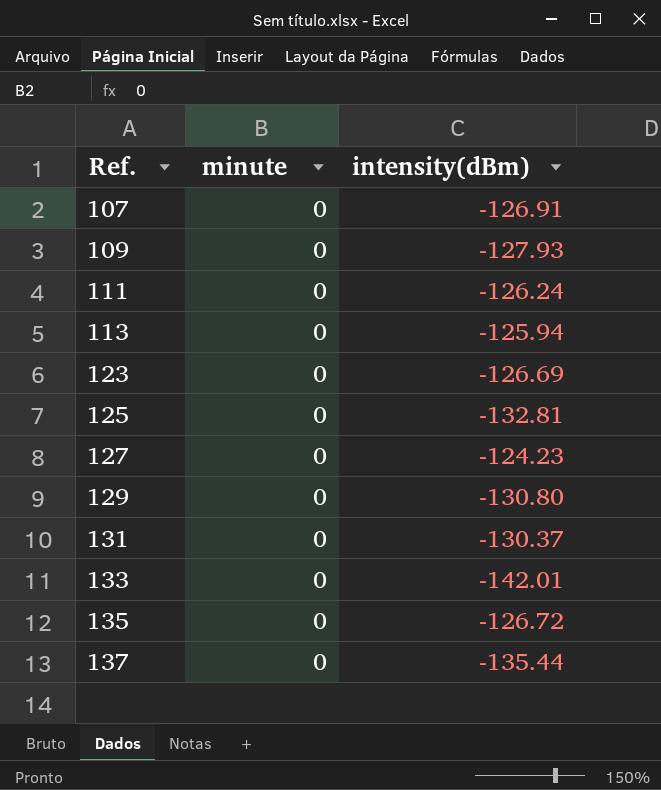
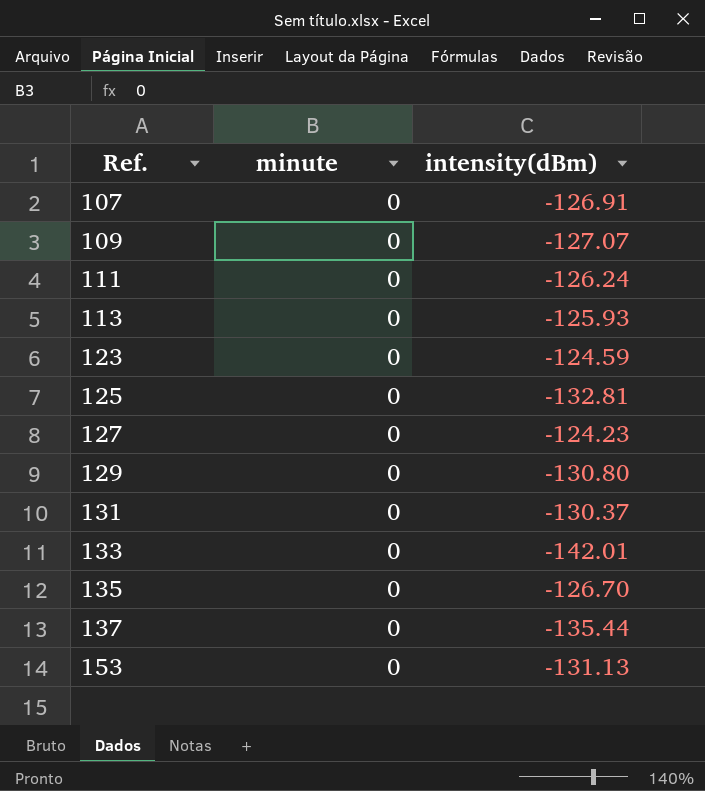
109 | intensity(dBm): -127.93 -> -127.07
113 | intensity(dBm): -125.94 -> -125.93
123 | intensity(dBm): -126.69 -> -124.59
135 | intensity(dBm): -126.72 -> -126.70
row 153: none -> 0 | -131.13

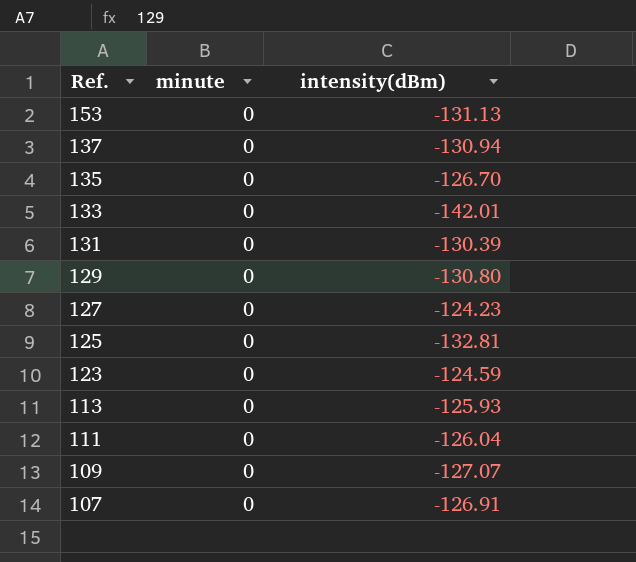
row order: Ref. ascending -> Ref. descending
137 | intensity(dBm): -135.44 -> -130.94
131 | intensity(dBm): -130.37 -> -130.39
111 | intensity(dBm): -126.24 -> -126.04

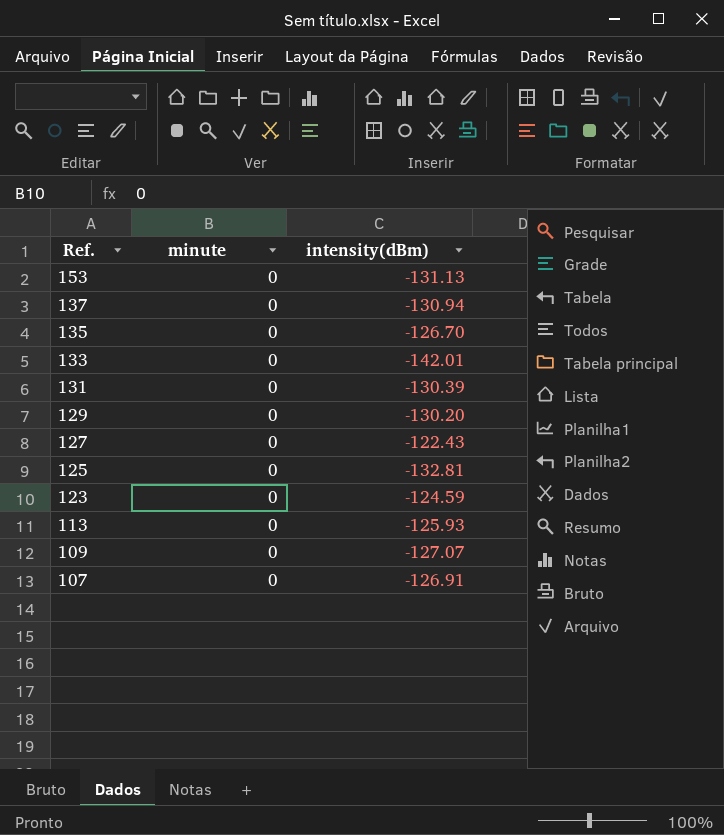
row 111: 0 | -126.04 -> none
129 | intensity(dBm): -130.80 -> -130.20
127 | intensity(dBm): -124.23 -> -122.43

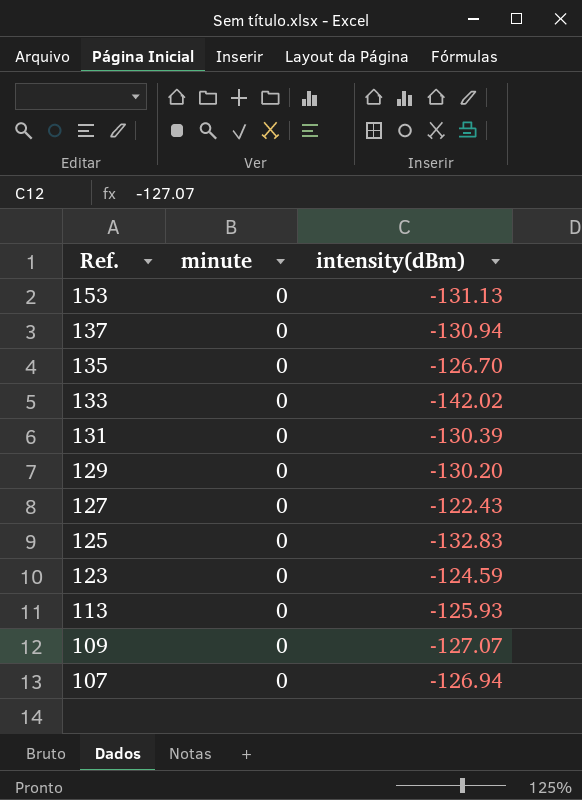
133 | intensity(dBm): -142.01 -> -142.02
125 | intensity(dBm): -132.81 -> -132.83
107 | intensity(dBm): -126.91 -> -126.94

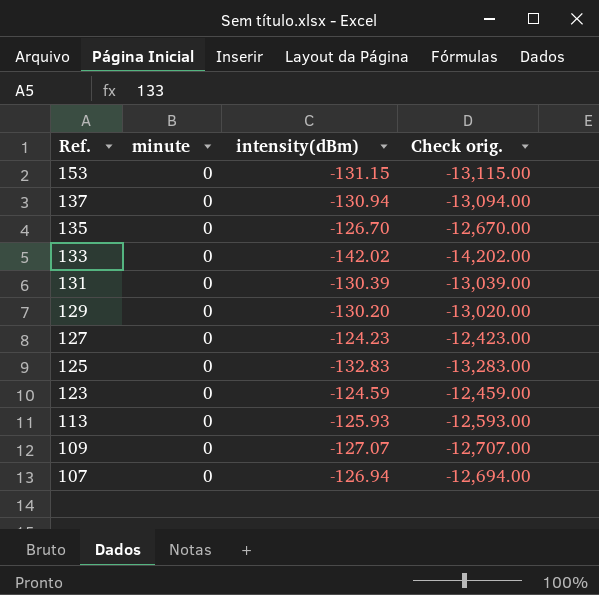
column Check orig. | formula: none -> [intensity(dBm)] * 100
153 | intensity(dBm): -131.13 -> -131.15
127 | intensity(dBm): -122.43 -> -124.23

